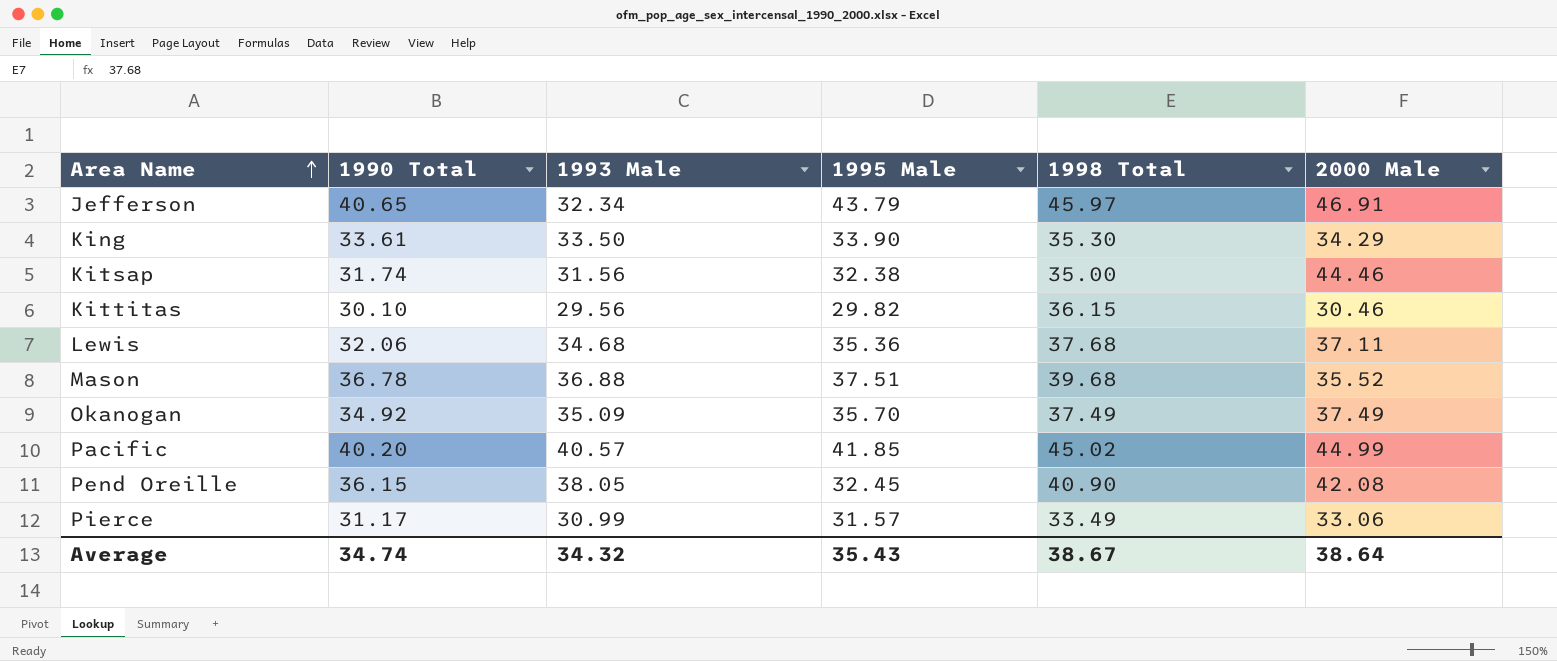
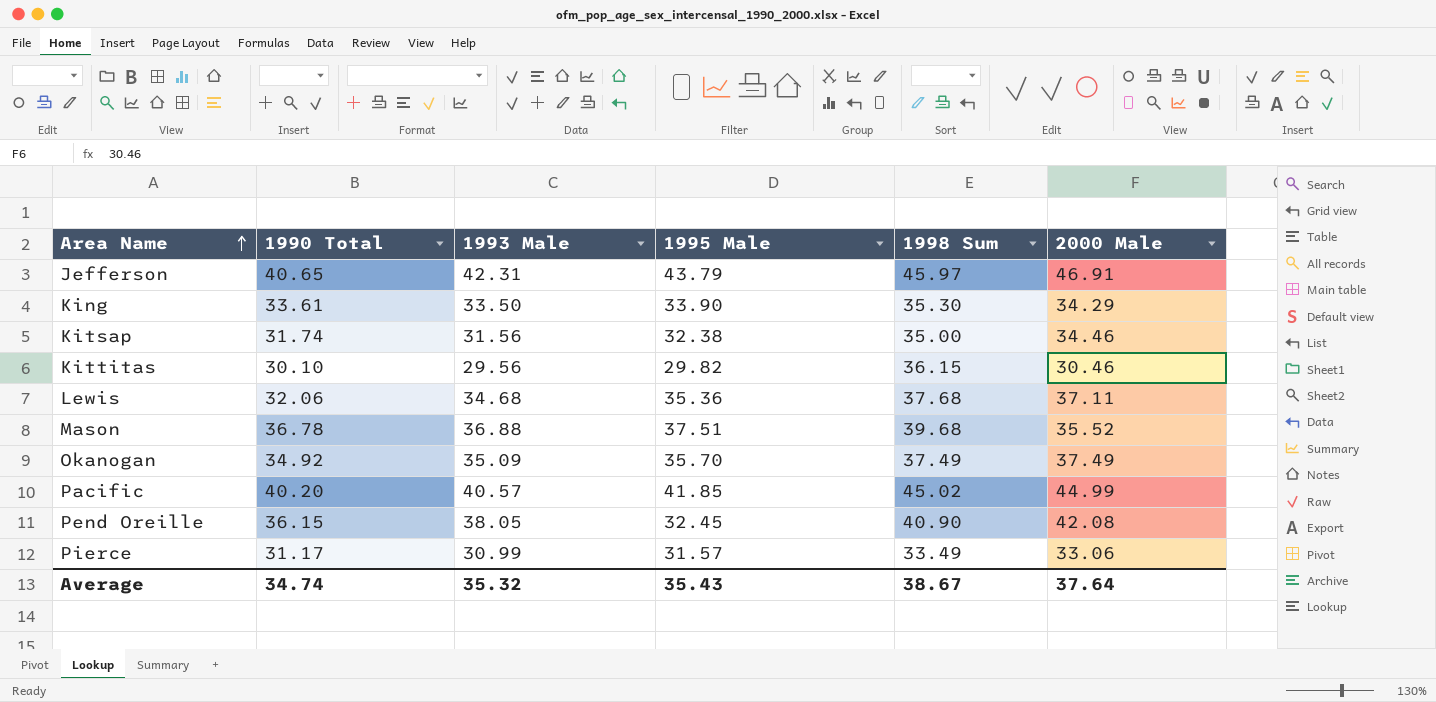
column name: 1998 Total -> 1998 Sum
Jefferson | 1993 Male: 32.34 -> 42.31
Kitsap | 2000 Male: 44.46 -> 34.46
Average | 1993 Male: 34.32 -> 35.32
Average | 2000 Male: 38.64 -> 37.64

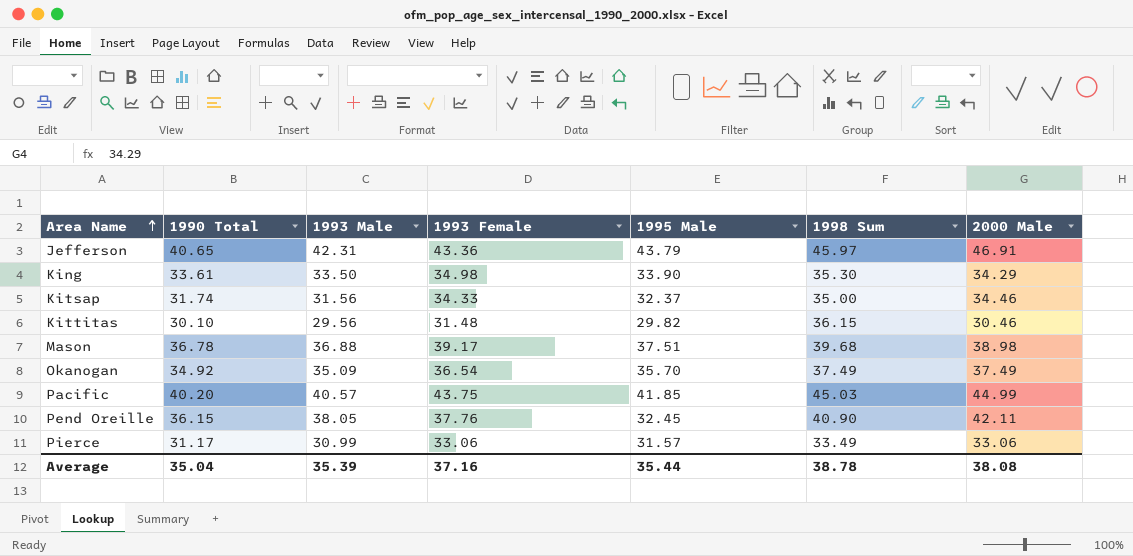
column 1993 Female | position: none -> 4
row Lewis: 32.06 | 34.68 | 35.36 | 37.68 | 37.11 -> none
Kitsap | 1995 Male: 32.38 -> 32.37
Mason | 2000 Male: 35.52 -> 38.98
Pacific | 1998 Sum: 45.02 -> 45.03
Pend Oreille | 2000 Male: 42.08 -> 42.11
Average | 1990 Total: 34.74 -> 35.04
Average | 1993 Male: 35.32 -> 35.39
Average | 1995 Male: 35.43 -> 35.44
Average | 1998 Sum: 38.67 -> 38.78
Average | 2000 Male: 37.64 -> 38.08

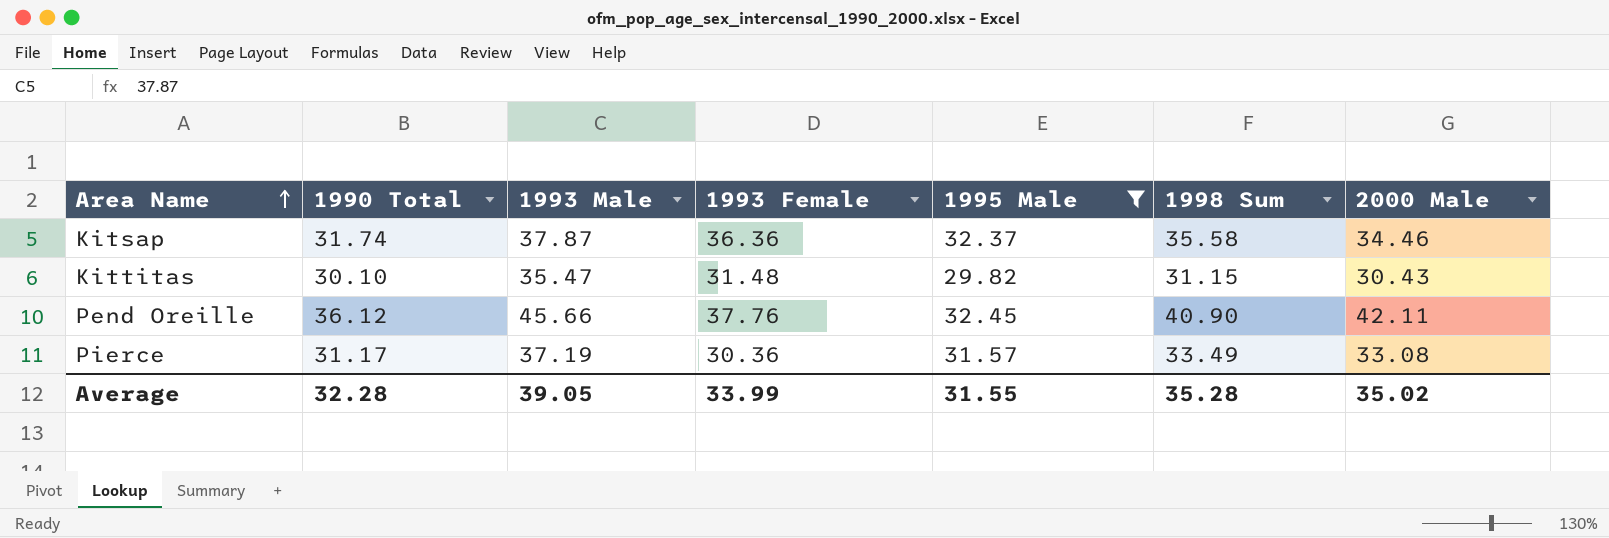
filter: none -> 1995 Male <= 32.45
Kitsap | 1993 Male: 31.56 -> 37.87
Kitsap | 1993 Female: 34.33 -> 36.36
Kitsap | 1998 Sum: 35.00 -> 35.58
Kittitas | 1993 Male: 29.56 -> 35.47
Kittitas | 1998 Sum: 36.15 -> 31.15
Kittitas | 2000 Male: 30.46 -> 30.43
Pend Oreille | 1990 Total: 36.15 -> 36.12
Pend Oreille | 1993 Male: 38.05 -> 45.66
Pierce | 1993 Male: 30.99 -> 37.19
Pierce | 1993 Female: 33.06 -> 30.36
Pierce | 2000 Male: 33.06 -> 33.08
Average | 1990 Total: 35.04 -> 32.28
Average | 1993 Male: 35.39 -> 39.05
Average | 1993 Female: 37.16 -> 33.99
Average | 1995 Male: 35.44 -> 31.55
Average | 1998 Sum: 38.78 -> 35.28
Average | 2000 Male: 38.08 -> 35.02

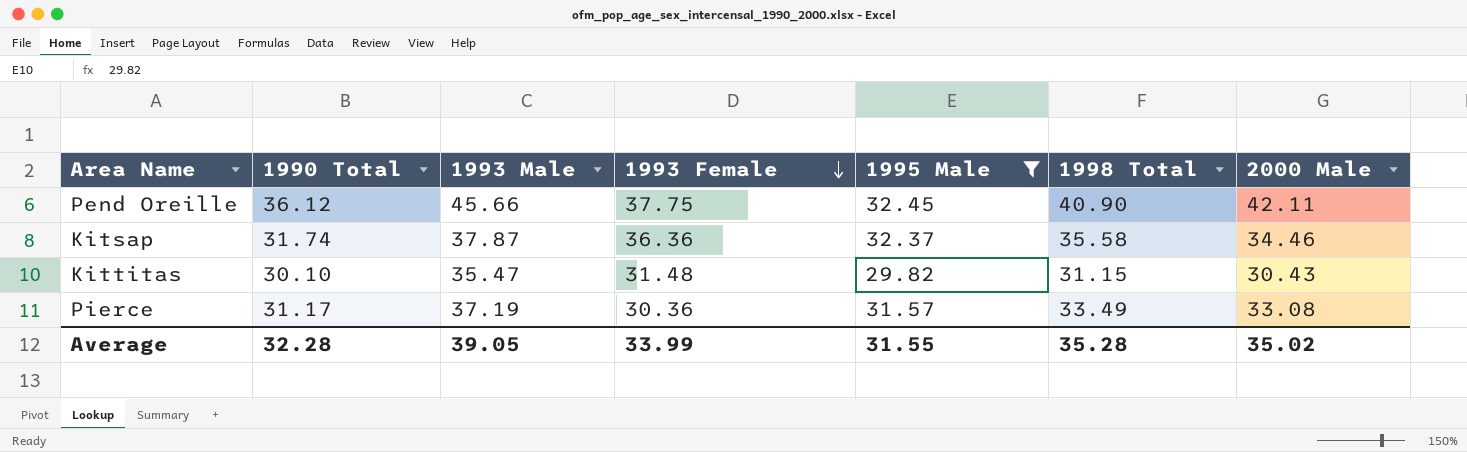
row order: Area Name ascending -> 1993 Female descending
column name: 1998 Sum -> 1998 Total
Pend Oreille | 1993 Female: 37.76 -> 37.75

